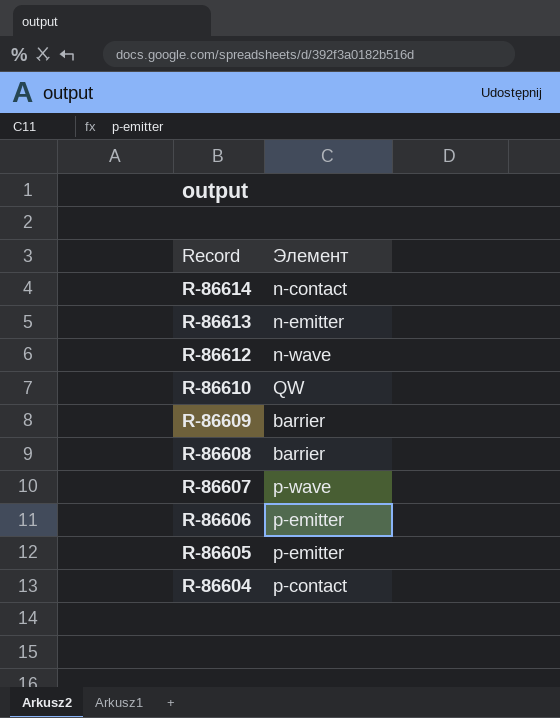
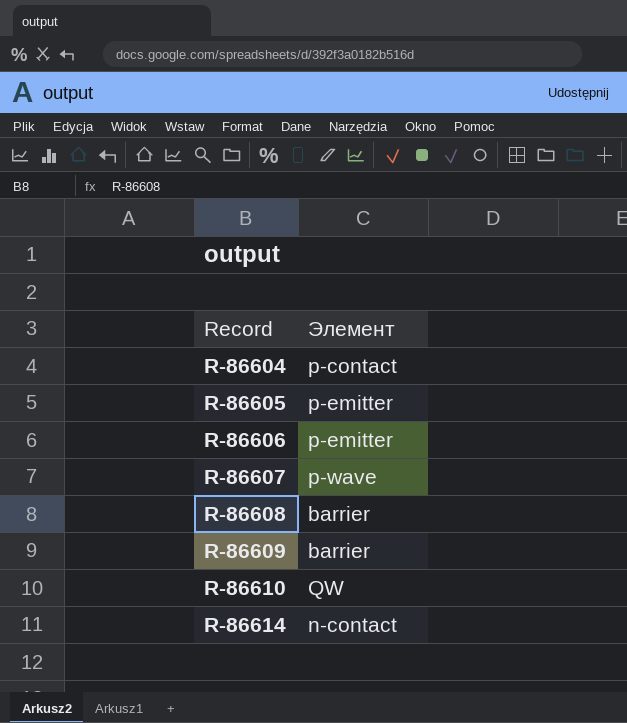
row order: Record descending -> Record ascending
row R-86613: n-emitter -> none
row R-86612: n-wave -> none

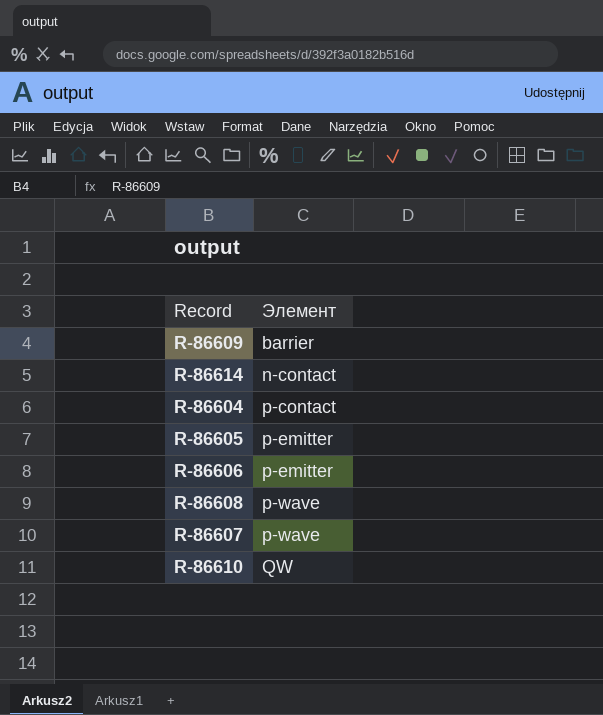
row order: Record ascending -> Элемент ascending
R-86608 | Элемент: barrier -> p-wave

